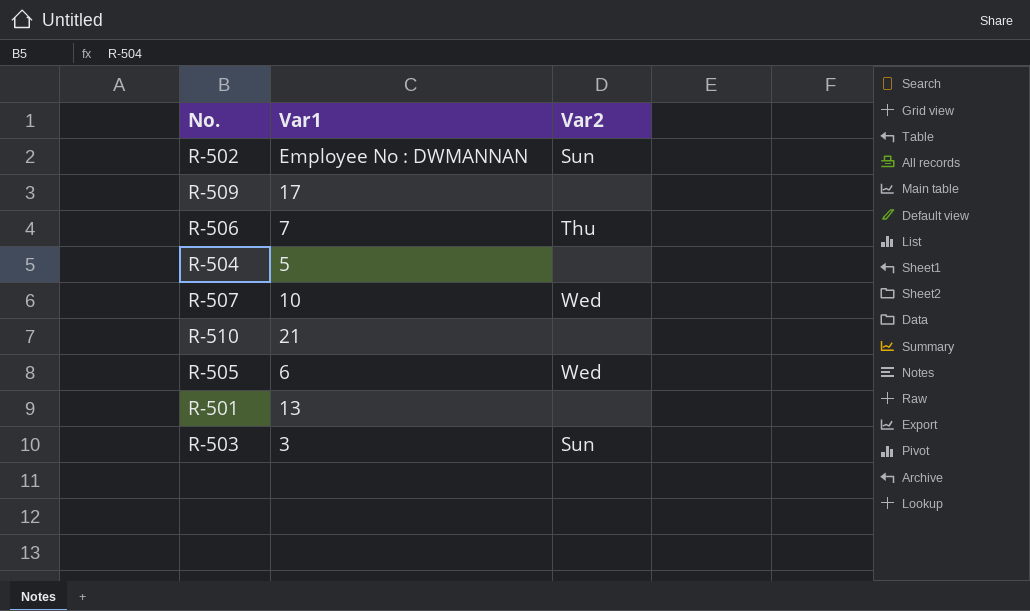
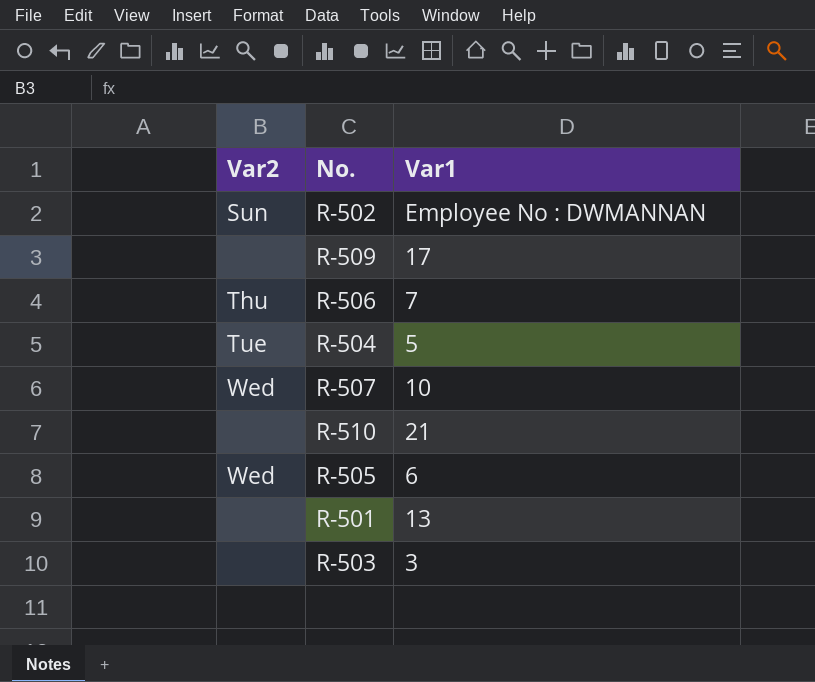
column Var2 | position: 3 -> 1
R-504 | Var2: none -> Tue
R-503 | Var2: Sun -> none

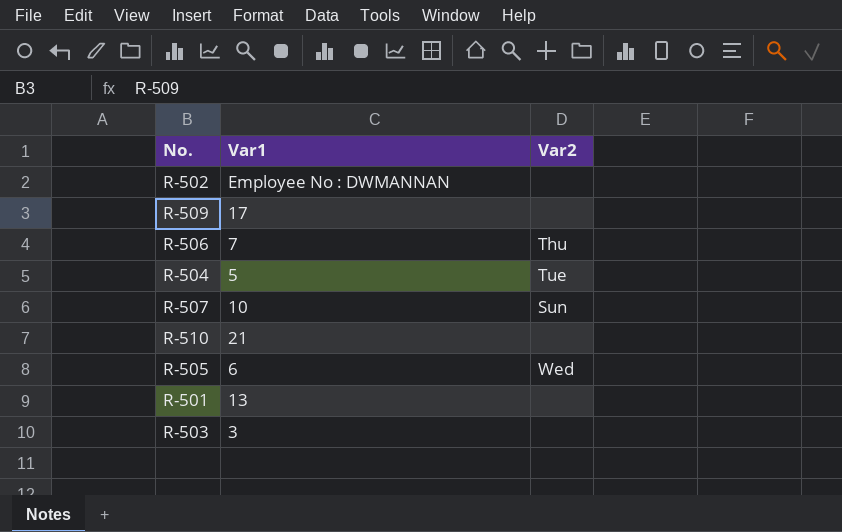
column Var2 | position: 1 -> 3
R-502 | Var2: Sun -> none
R-507 | Var2: Wed -> Sun

